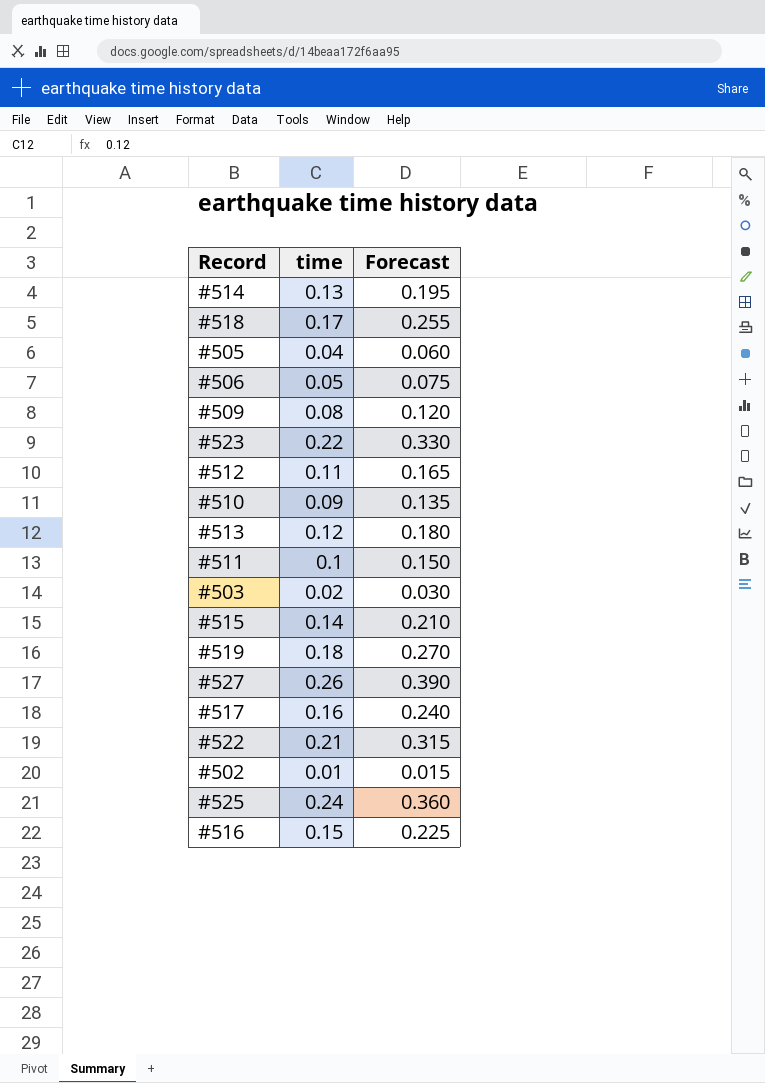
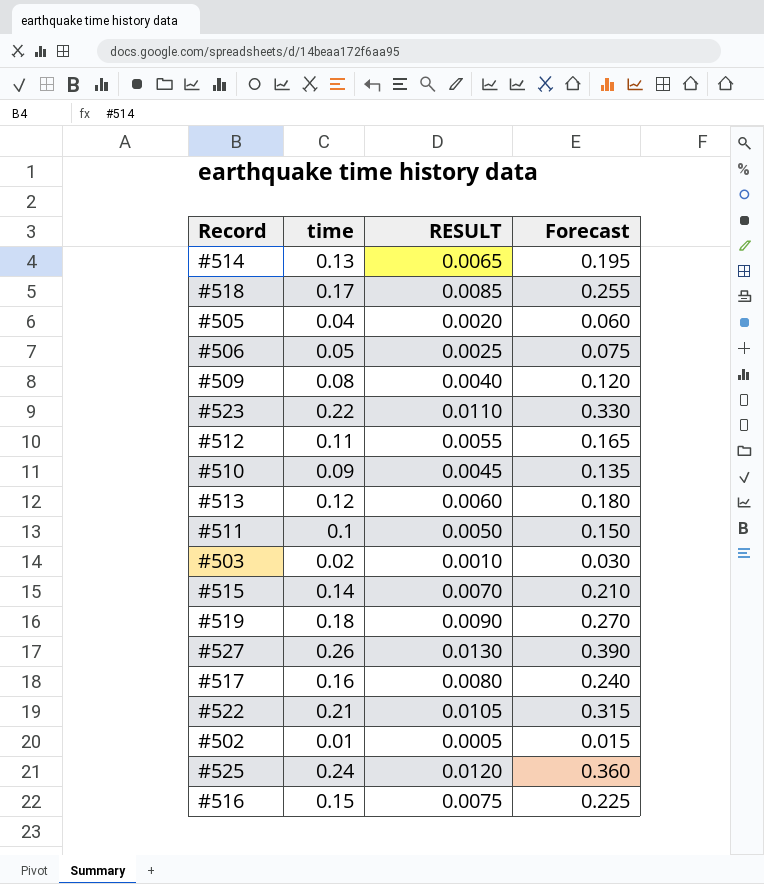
column RESULT | formula: none -> [time] * 0.05

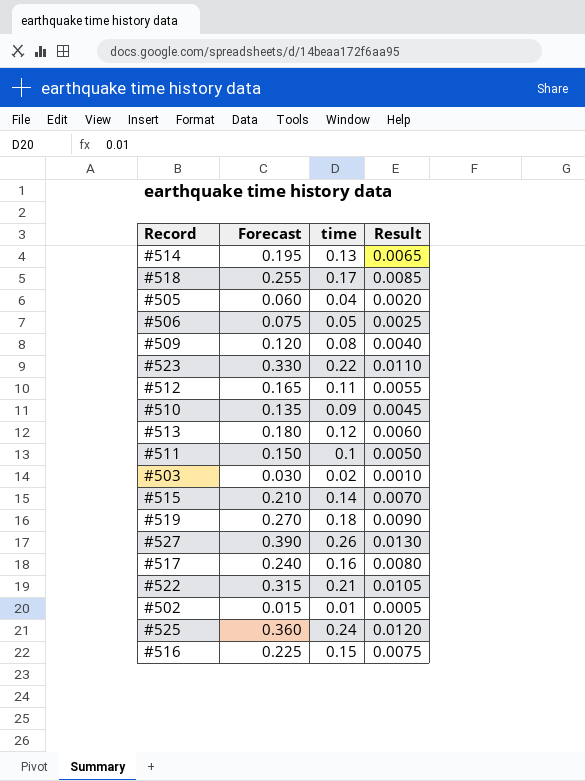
column Forecast | position: 4 -> 2
column name: RESULT -> Result

